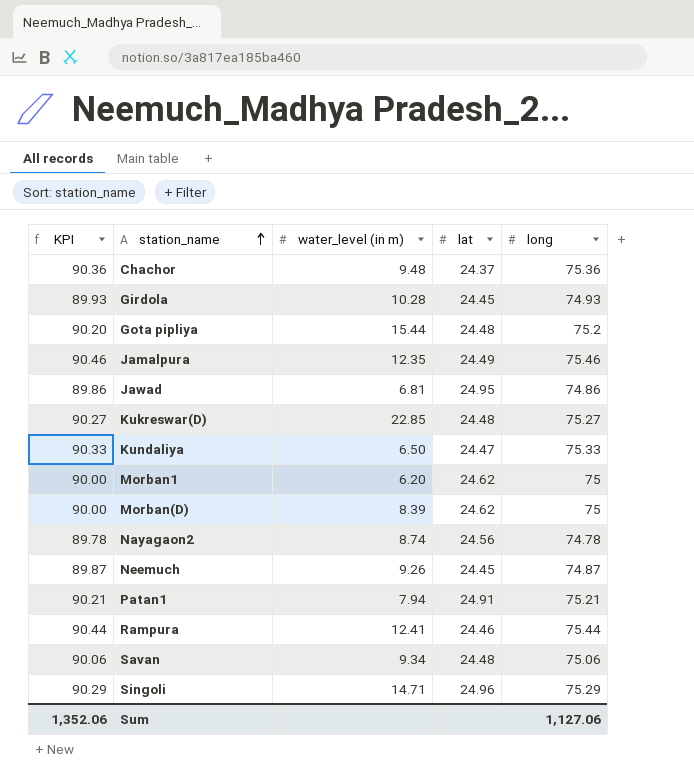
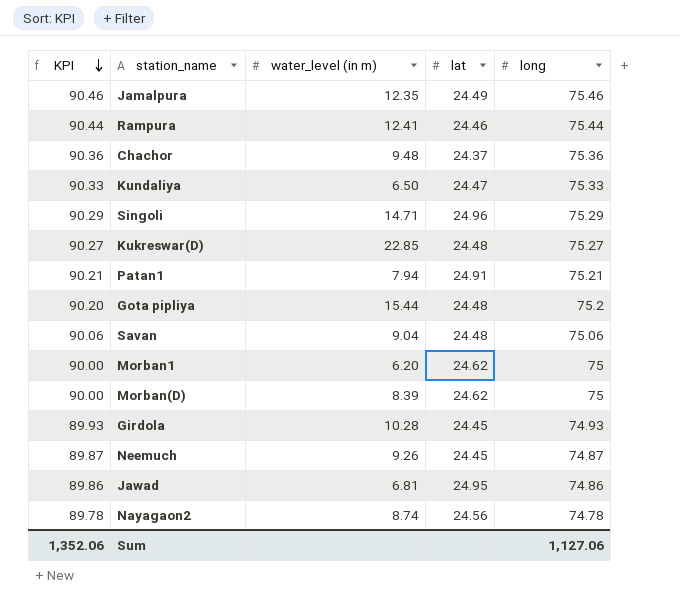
row order: station_name ascending -> KPI descending
Savan | water_level (in m): 9.34 -> 9.04

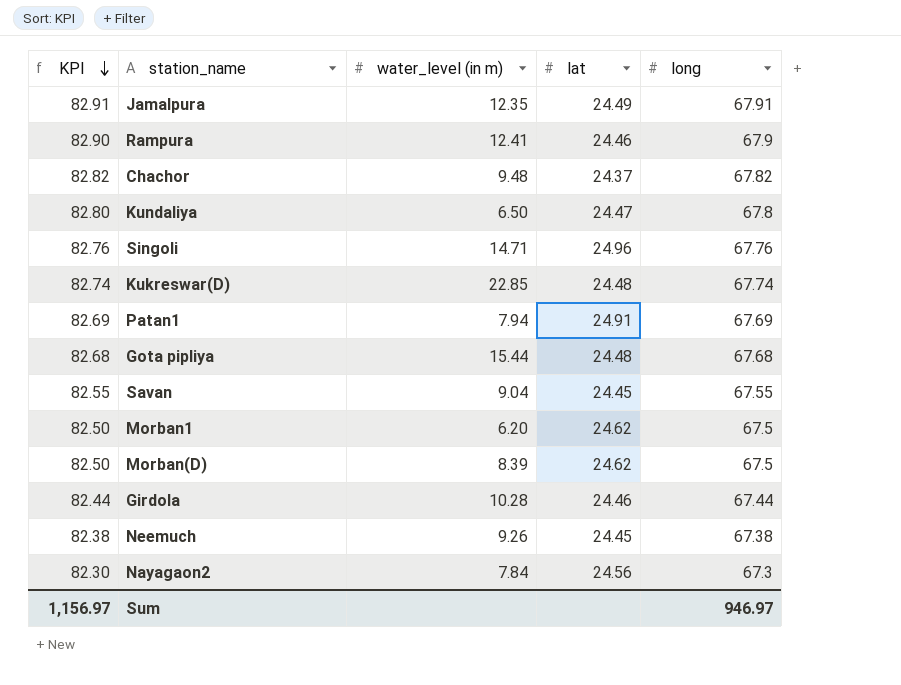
row Jawad: 89.86 | 6.81 | 24.95 | 74.86 -> none
Jamalpura | KPI: 90.46 -> 82.91
Jamalpura | long: 75.46 -> 67.91
Rampura | KPI: 90.44 -> 82.90
Rampura | long: 75.44 -> 67.9
Chachor | KPI: 90.36 -> 82.82
Chachor | long: 75.36 -> 67.82
Kundaliya | KPI: 90.33 -> 82.80
Kundaliya | long: 75.33 -> 67.8
Singoli | KPI: 90.29 -> 82.76
Singoli | long: 75.29 -> 67.76
Kukreswar(D) | KPI: 90.27 -> 82.74
Kukreswar(D) | long: 75.27 -> 67.74
Patan1 | KPI: 90.21 -> 82.69
Patan1 | long: 75.21 -> 67.69
Gota pipliya | KPI: 90.20 -> 82.68
Gota pipliya | long: 75.2 -> 67.68
Savan | KPI: 90.06 -> 82.55
Savan | lat: 24.48 -> 24.45
Savan | long: 75.06 -> 67.55
Morban1 | KPI: 90.00 -> 82.50
Morban1 | long: 75 -> 67.5
Morban(D) | KPI: 90.00 -> 82.50
Morban(D) | long: 75 -> 67.5
Girdola | KPI: 89.93 -> 82.44
Girdola | lat: 24.45 -> 24.46
Girdola | long: 74.93 -> 67.44
Neemuch | KPI: 89.87 -> 82.38
Neemuch | long: 74.87 -> 67.38
Nayagaon2 | KPI: 89.78 -> 82.30
Nayagaon2 | water_level (in m): 8.74 -> 7.84
Nayagaon2 | long: 74.78 -> 67.3
Sum | KPI: 1,352.06 -> 1,156.97
Sum | long: 1,127.06 -> 946.97

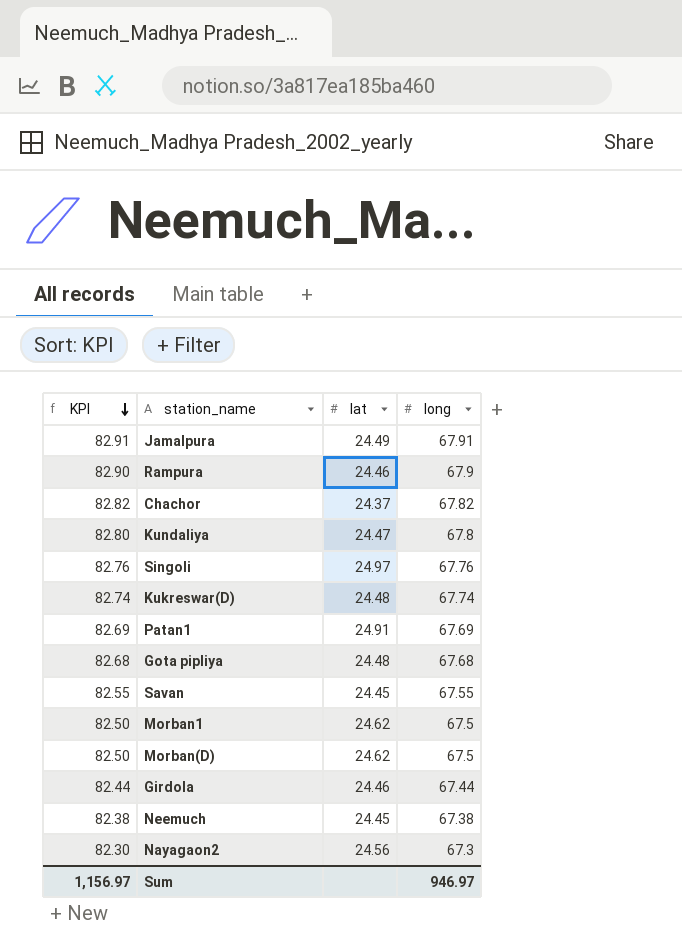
column water_level (in m) | position: 3 -> none
Singoli | lat: 24.96 -> 24.97

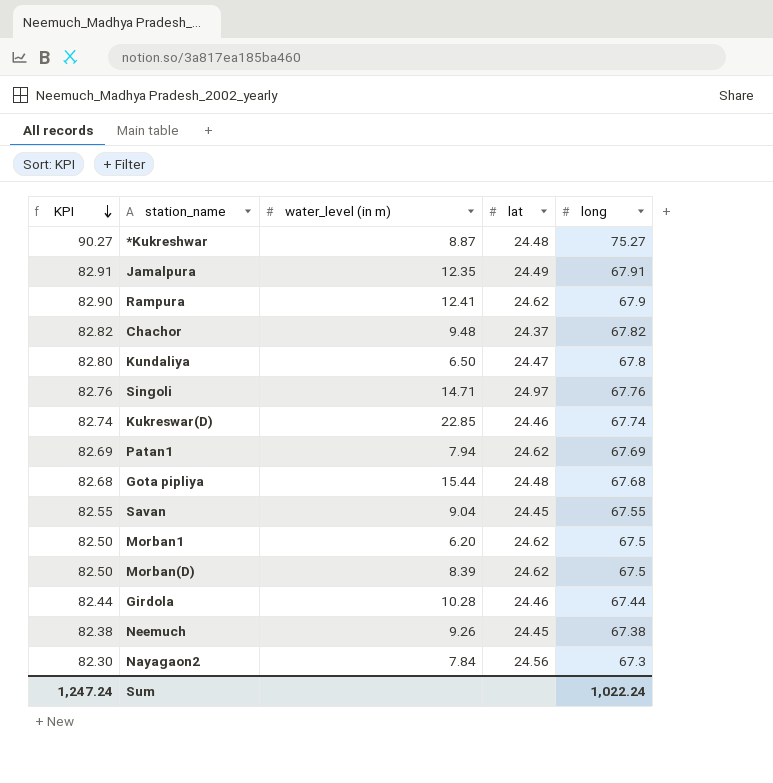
column water_level (in m) | position: none -> 3
row *Kukreshwar: none -> 90.27 | 8.87 | 24.48 | 75.27
Rampura | lat: 24.46 -> 24.62
Kukreswar(D) | lat: 24.48 -> 24.46
Patan1 | lat: 24.91 -> 24.62
Sum | KPI: 1,156.97 -> 1,247.24
Sum | long: 946.97 -> 1,022.24

